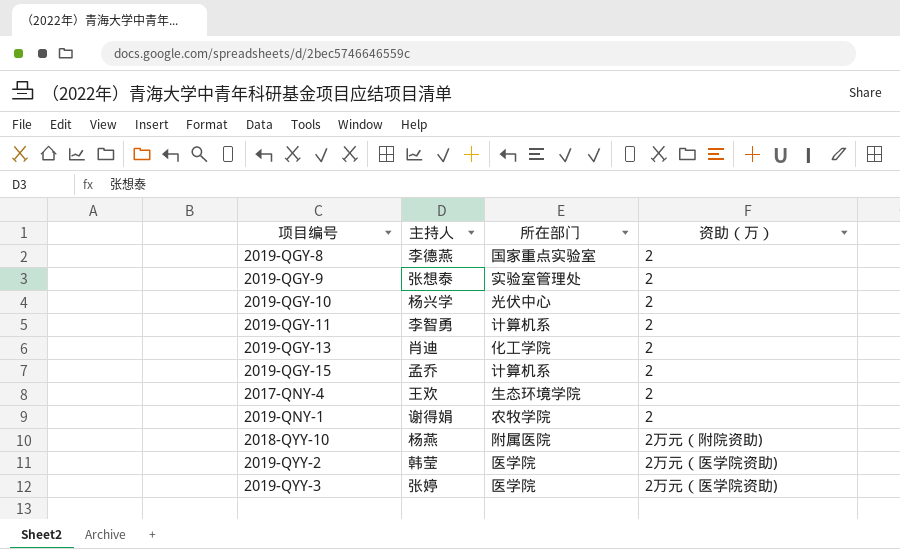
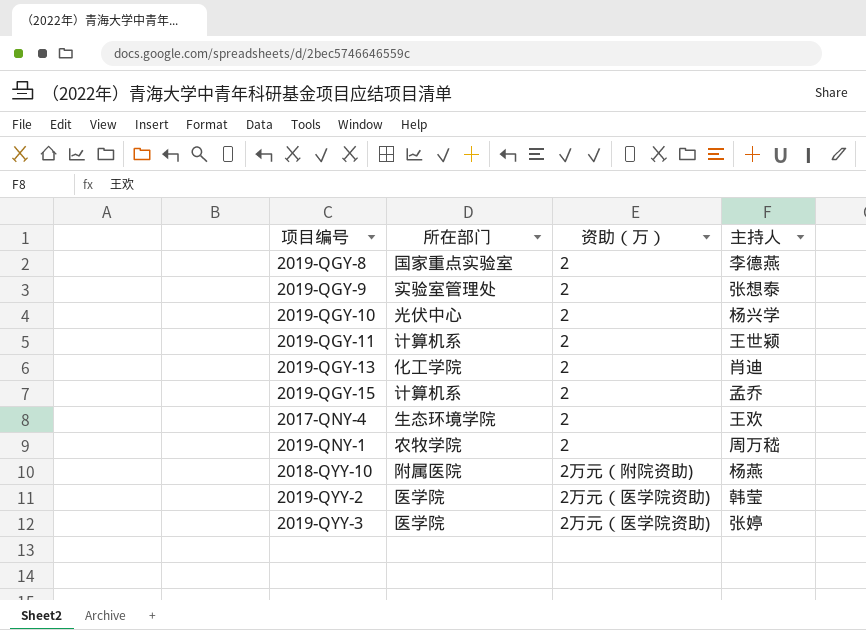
column 主持人 | position: 2 -> 4
2019-QGY-11 | 主持人: 李智勇 -> 王世颍
2019-QNY-1 | 主持人: 谢得娟 -> 周万嵇

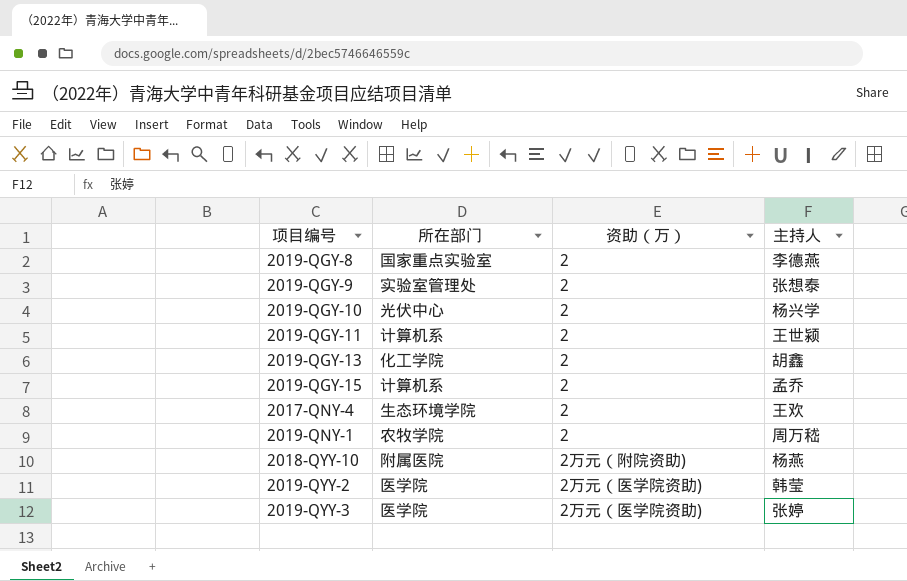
2019-QGY-13 | 主持人: 肖迪 -> 胡鑫

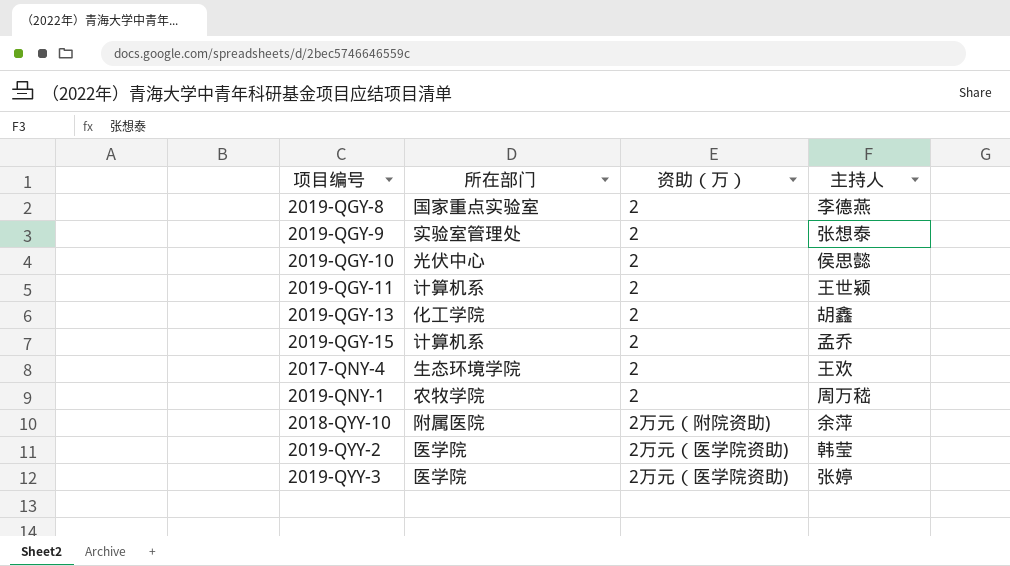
2019-QGY-10 | 主持人: 杨兴学 -> 侯思懿
2018-QYY-10 | 主持人: 杨燕 -> 余萍

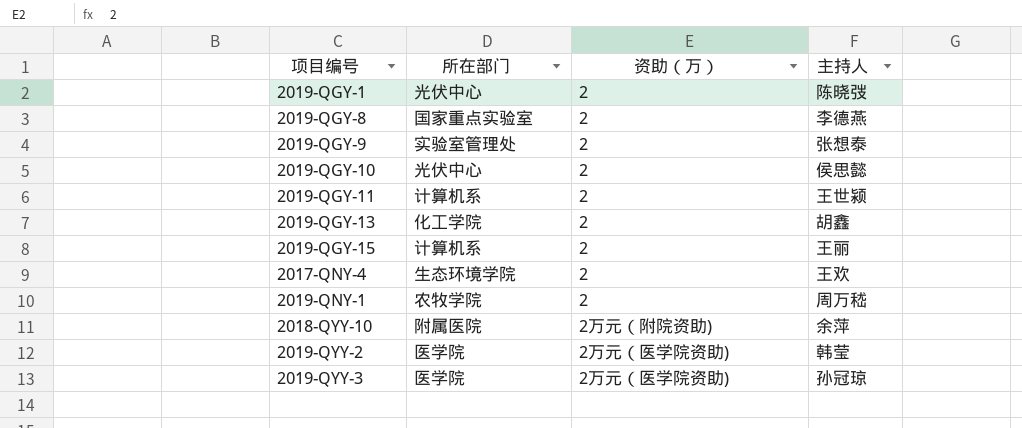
row 2019-QGY-1: none -> 光伏中心 | 2 | 陈晓弢
2019-QGY-15 | 主持人: 孟乔 -> 王丽
2019-QYY-3 | 主持人: 张婷 -> 孙冠琼

